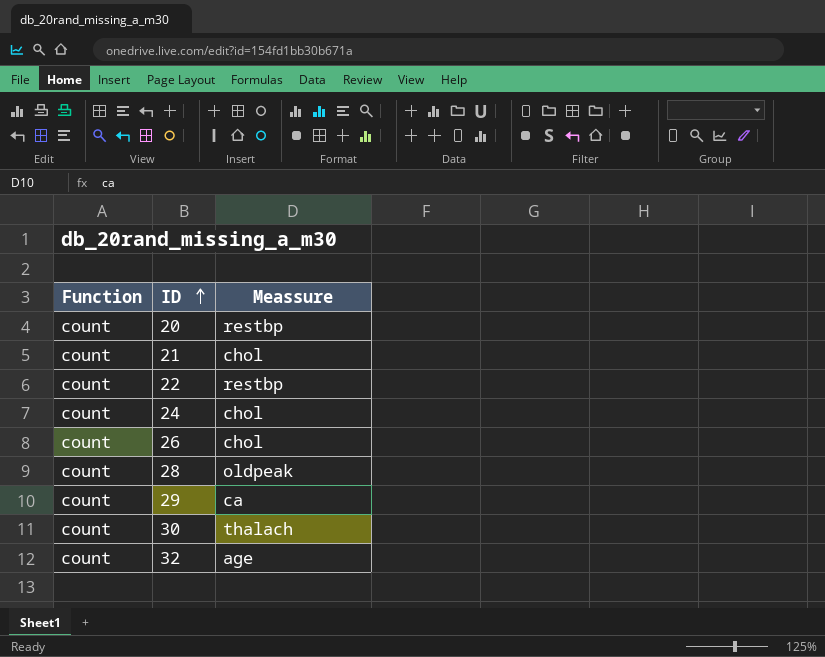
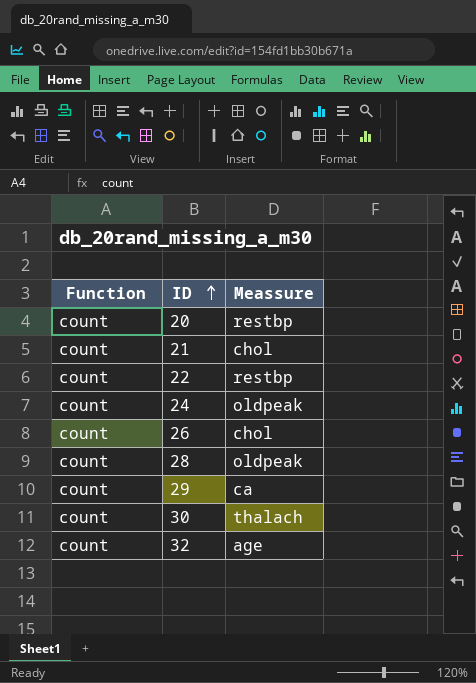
24 | Meassure: chol -> oldpeak

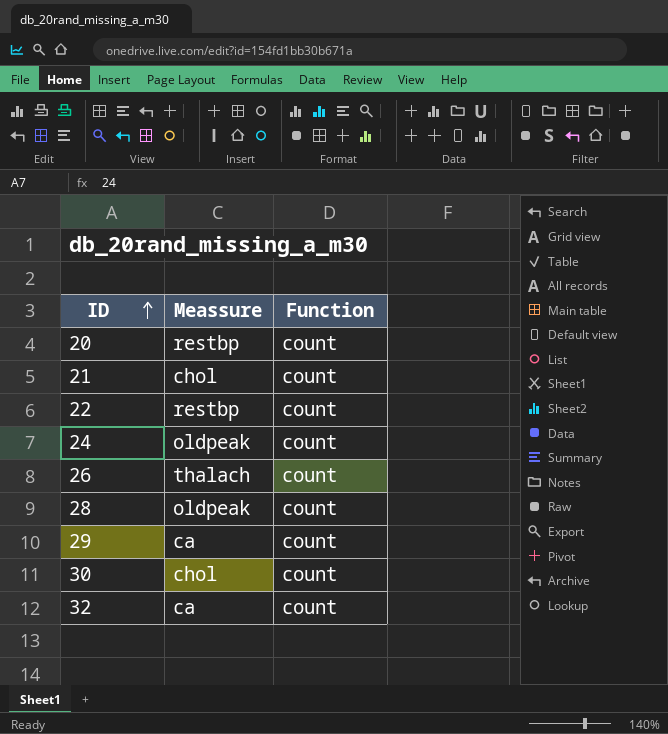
column Function | position: 1 -> 3
26 | Meassure: chol -> thalach
30 | Meassure: thalach -> chol
32 | Meassure: age -> ca

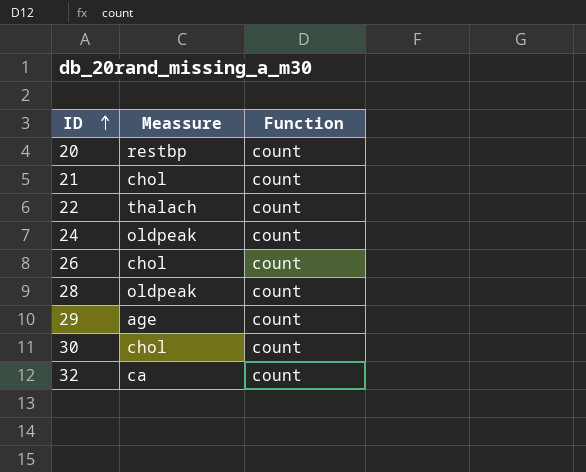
22 | Meassure: restbp -> thalach
26 | Meassure: thalach -> chol
29 | Meassure: ca -> age

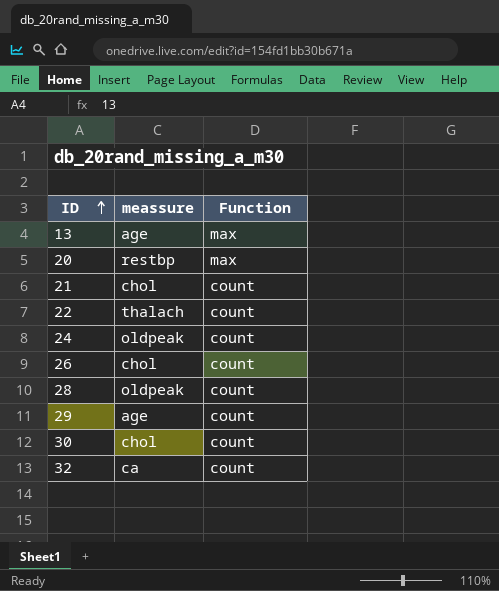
column name: Meassure -> meassure
row 13: none -> age | max
20 | Function: count -> max

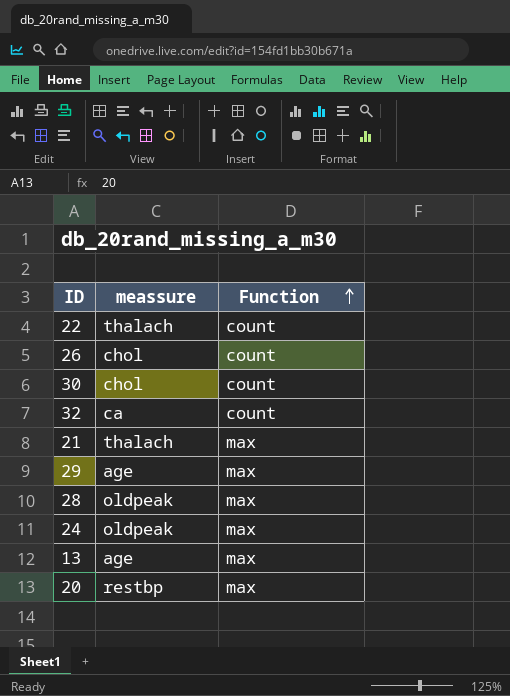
row order: ID ascending -> Function ascending
21 | meassure: chol -> thalach
21 | Function: count -> max
29 | Function: count -> max
28 | Function: count -> max
24 | Function: count -> max

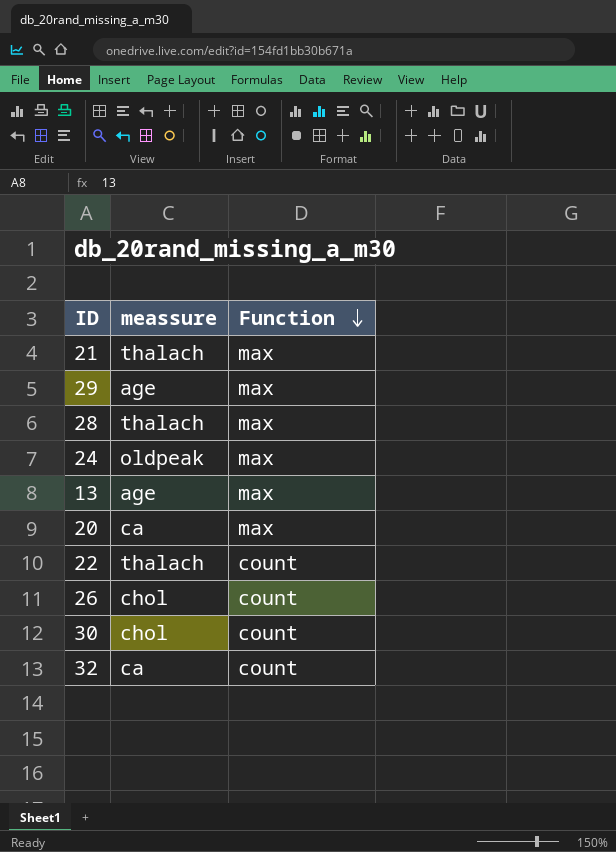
row order: Function ascending -> Function descending
28 | meassure: oldpeak -> thalach
20 | meassure: restbp -> ca

